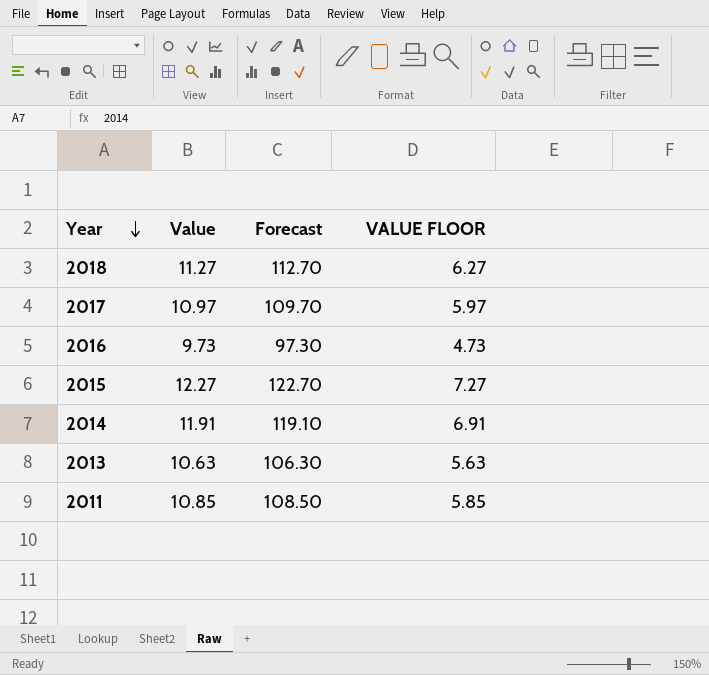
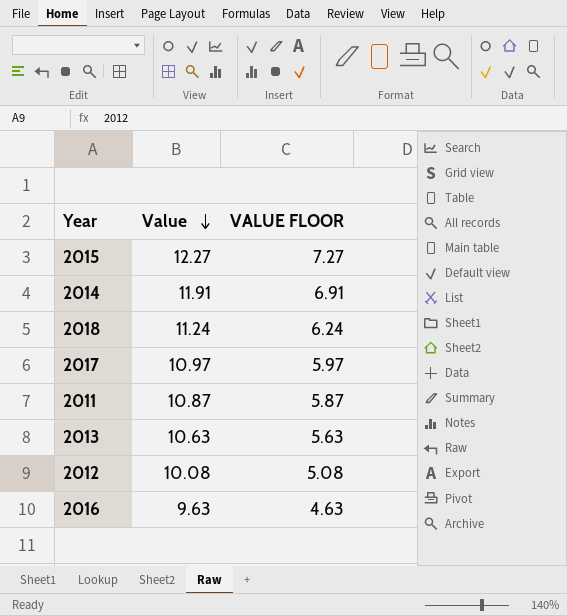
row order: Year descending -> Value descending
column Forecast | formula: [Value] * 10 -> none
2018 | Value: 11.27 -> 11.24
2018 | VALUE FLOOR: 6.27 -> 6.24
2011 | Value: 10.85 -> 10.87
2011 | VALUE FLOOR: 5.85 -> 5.87
row 2012: none -> 10.08 | 5.08
2016 | Value: 9.73 -> 9.63
2016 | VALUE FLOOR: 4.73 -> 4.63

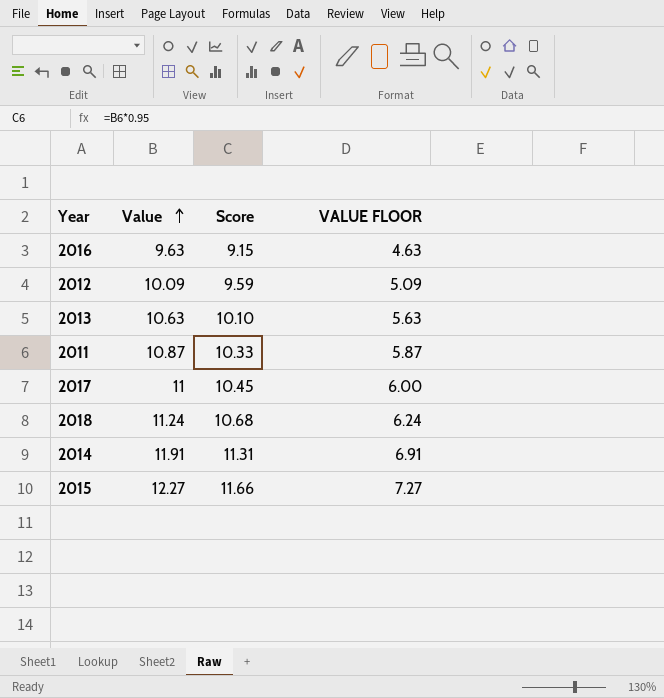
row order: Value descending -> Value ascending
column Score | formula: none -> [Value] * 0.95
2012 | Value: 10.08 -> 10.09
2012 | VALUE FLOOR: 5.08 -> 5.09
2017 | Value: 10.97 -> 11
2017 | VALUE FLOOR: 5.97 -> 6.00

